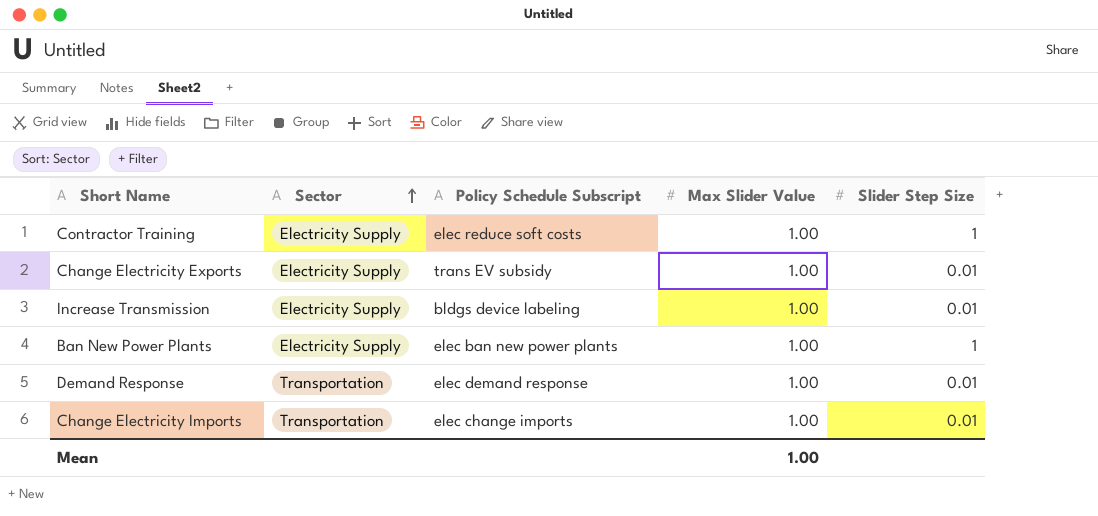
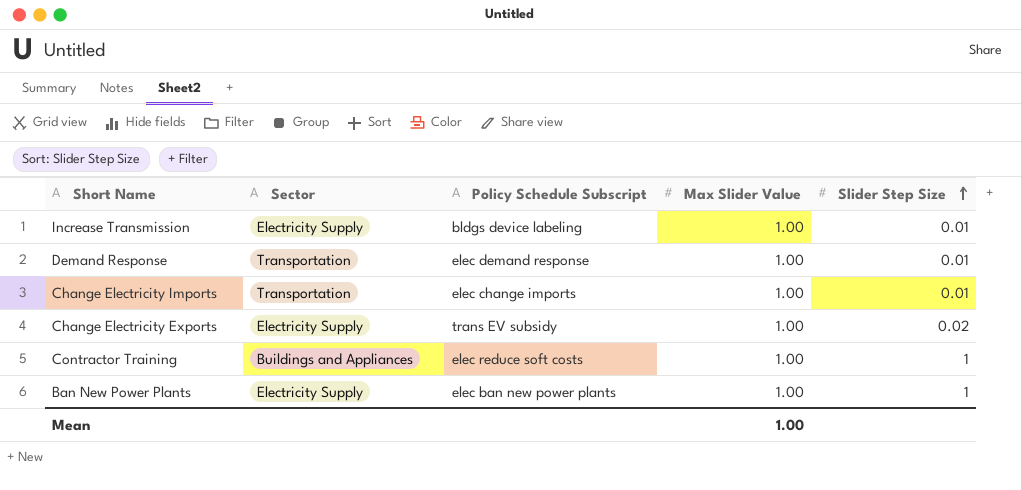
row order: Sector ascending -> Slider Step Size ascending
Change Electricity Exports | Slider Step Size: 0.01 -> 0.02
Contractor Training | Sector: Electricity Supply -> Buildings and Appliances

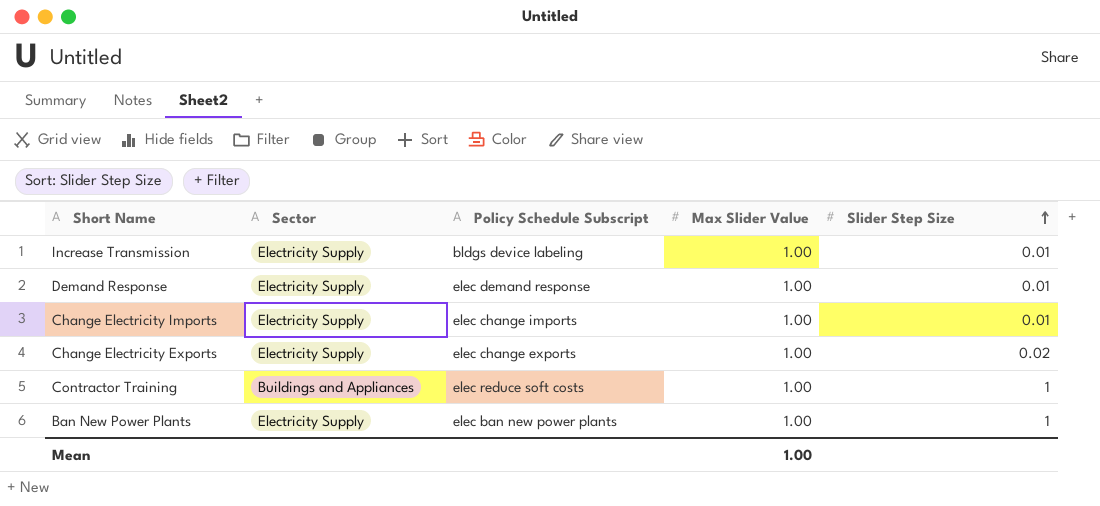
Demand Response | Sector: Transportation -> Electricity Supply
Change Electricity Imports | Sector: Transportation -> Electricity Supply
Change Electricity Exports | Policy Schedule Subscript: trans EV subsidy -> elec change exports

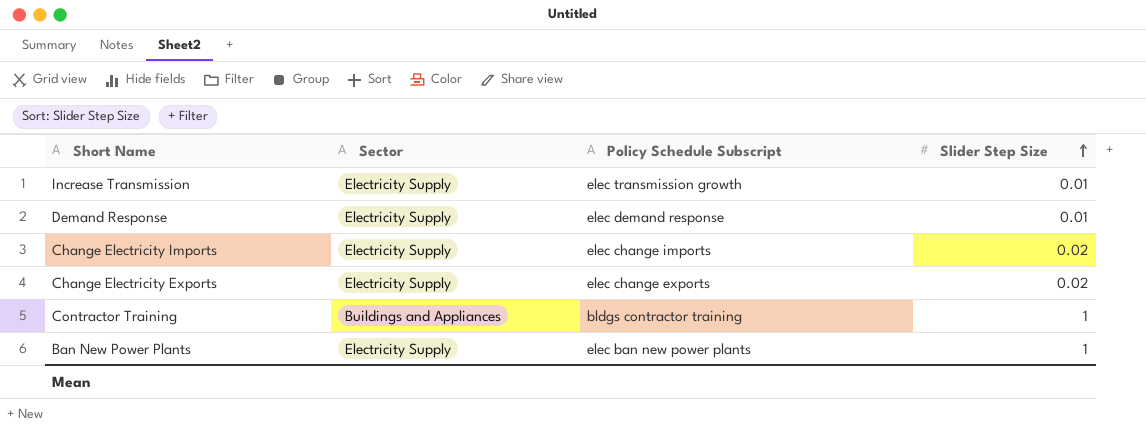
column Max Slider Value | position: 4 -> none
Increase Transmission | Policy Schedule Subscript: bldgs device labeling -> elec transmission growth
Change Electricity Imports | Slider Step Size: 0.01 -> 0.02
Contractor Training | Policy Schedule Subscript: elec reduce soft costs -> bldgs contractor training

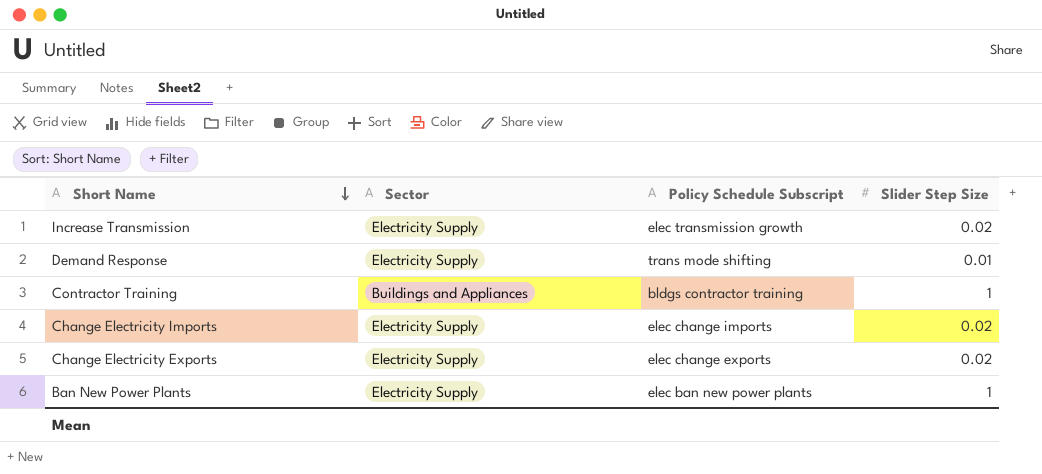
row order: Slider Step Size ascending -> Short Name descending
Increase Transmission | Slider Step Size: 0.01 -> 0.02
Demand Response | Policy Schedule Subscript: elec demand response -> trans mode shifting

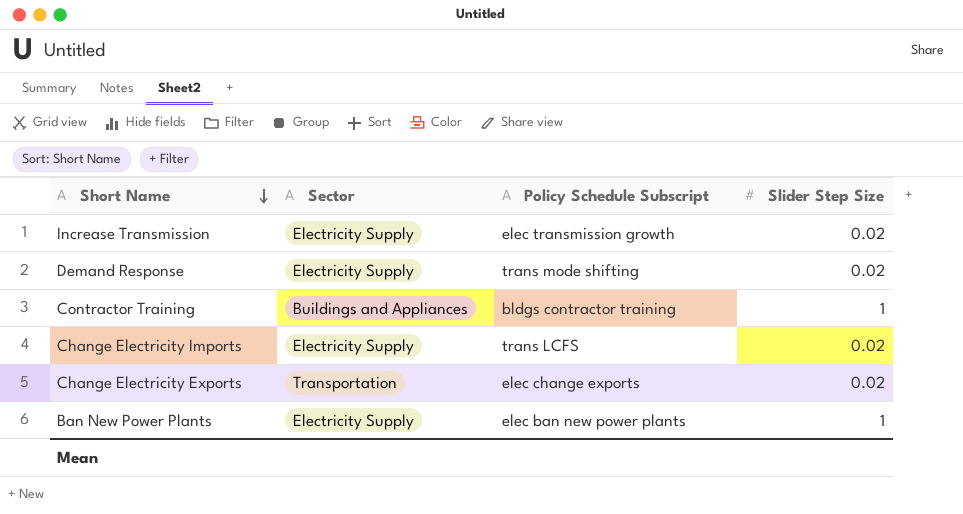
Demand Response | Slider Step Size: 0.01 -> 0.02
Change Electricity Imports | Policy Schedule Subscript: elec change imports -> trans LCFS
Change Electricity Exports | Sector: Electricity Supply -> Transportation

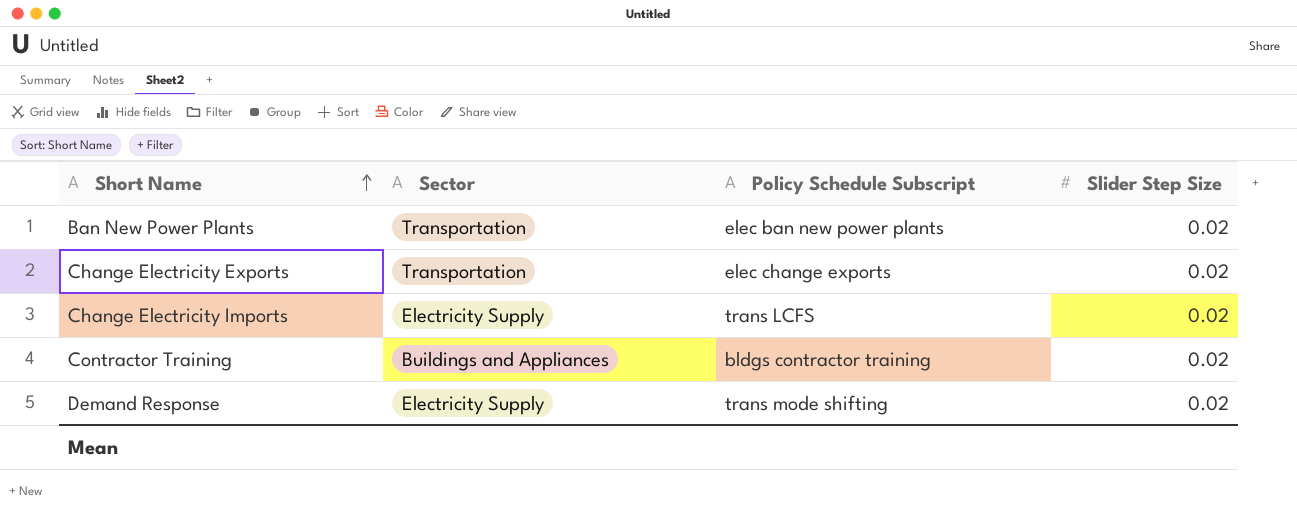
row order: Short Name descending -> Short Name ascending
row Increase Transmission: Electricity Supply | elec transmission growth | 0.02 -> none
Ban New Power Plants | Sector: Electricity Supply -> Transportation
Ban New Power Plants | Slider Step Size: 1 -> 0.02
Contractor Training | Slider Step Size: 1 -> 0.02

